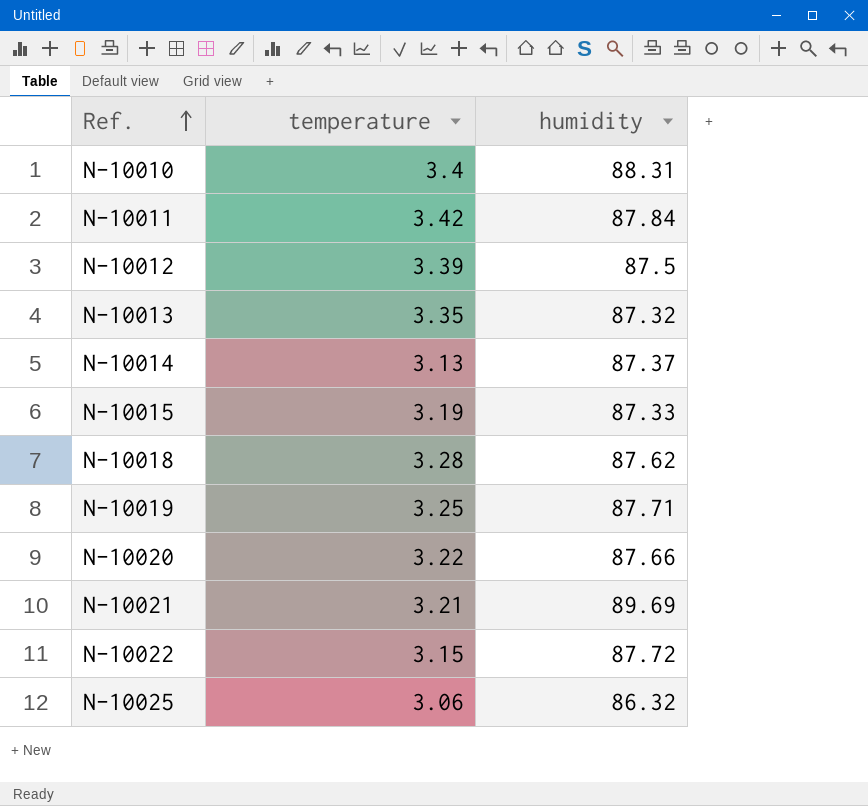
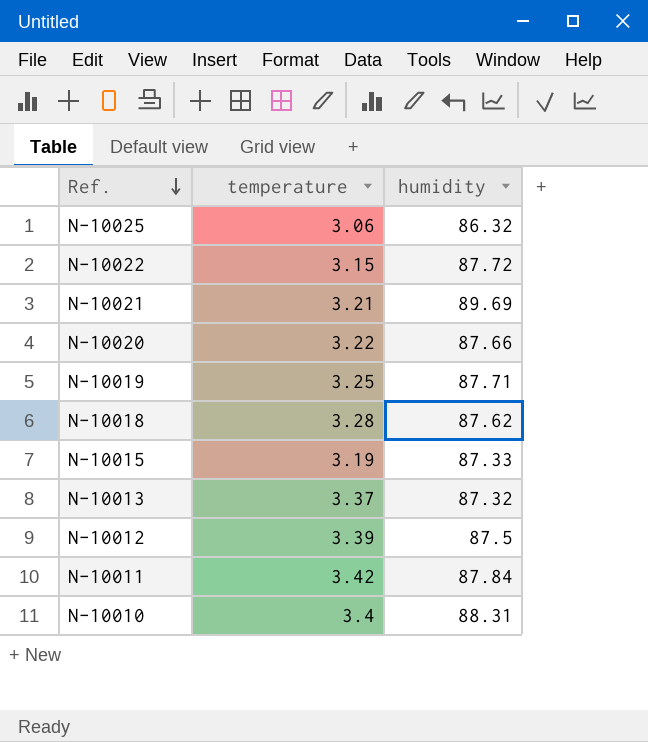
row order: Ref. ascending -> Ref. descending
row N-10014: 3.13 | 87.37 -> none
N-10013 | temperature: 3.35 -> 3.37

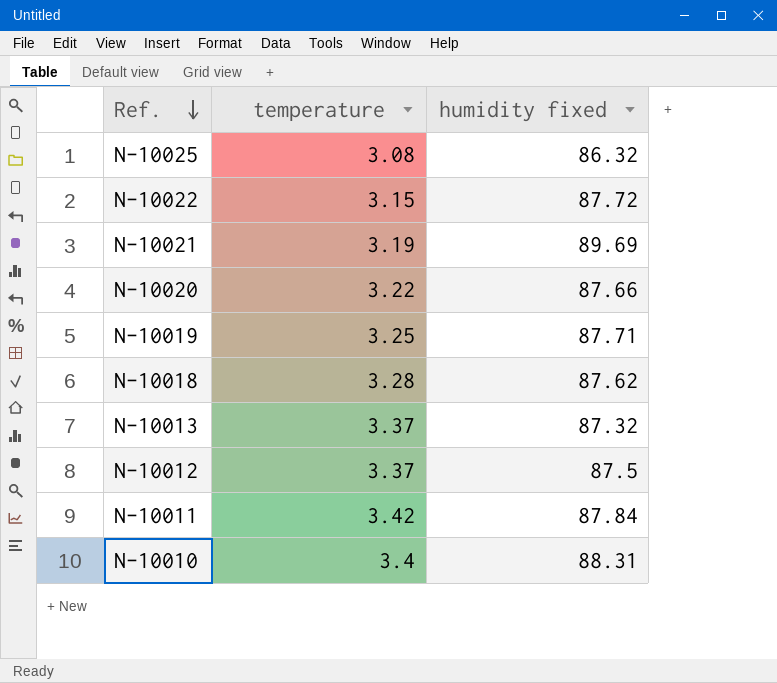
column name: humidity -> humidity fixed
row N-10015: 3.19 | 87.33 -> none
N-10025 | temperature: 3.06 -> 3.08
N-10021 | temperature: 3.21 -> 3.19
N-10012 | temperature: 3.39 -> 3.37

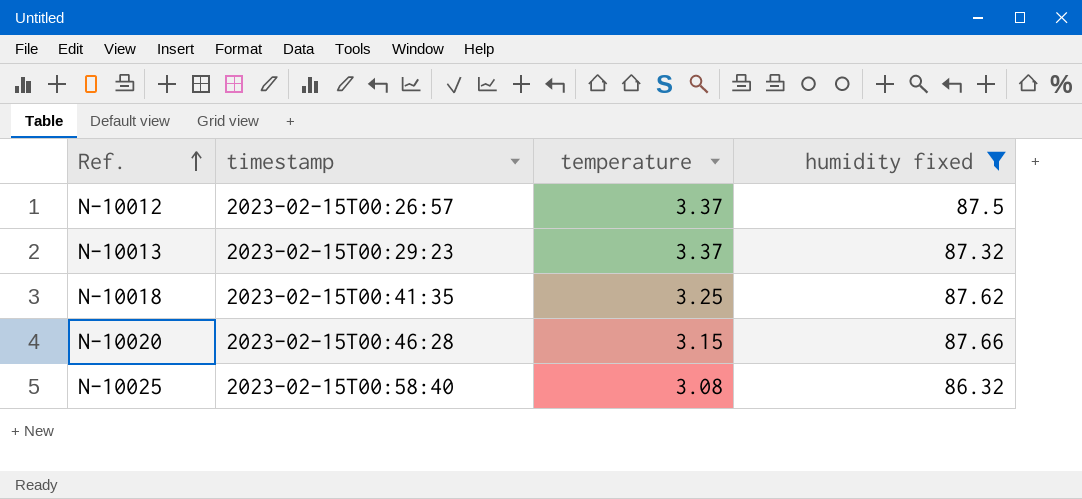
filter: none -> humidity fixed <= 87.66
row order: Ref. descending -> Ref. ascending
column timestamp | position: none -> 2
N-10018 | temperature: 3.28 -> 3.25
N-10020 | temperature: 3.22 -> 3.15

